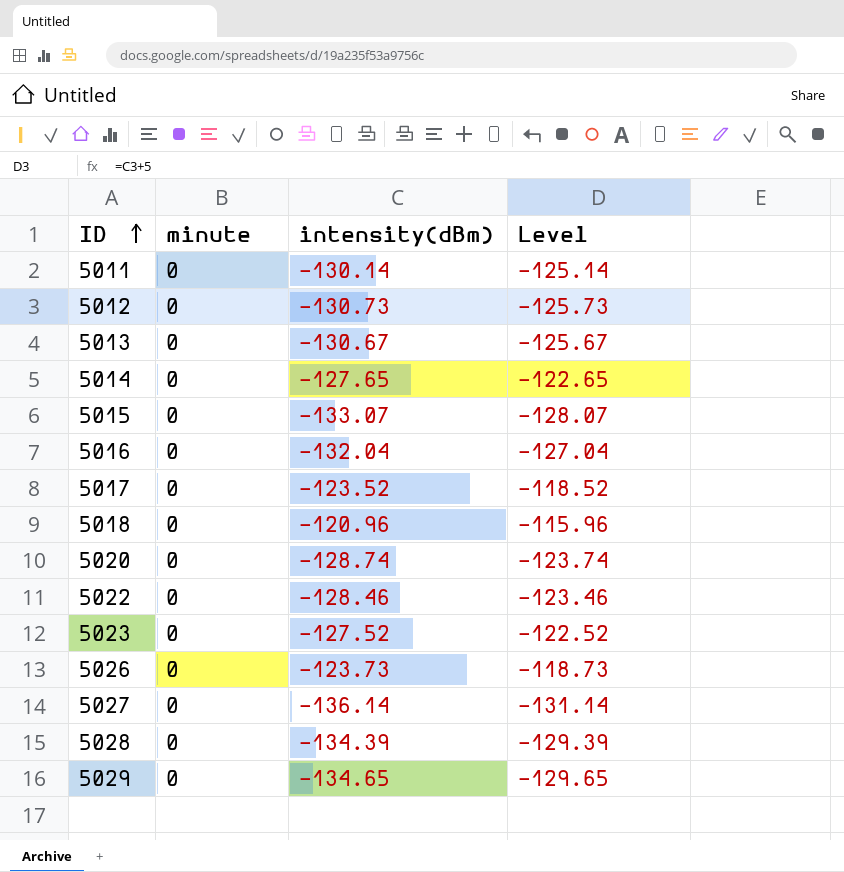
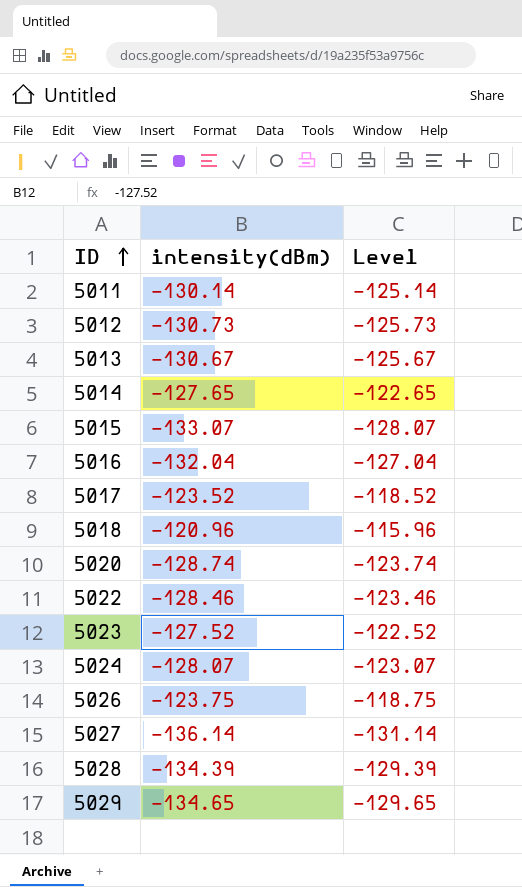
column minute | position: 2 -> none
row 5024: none -> -128.07 | -123.07
5026 | intensity(dBm): -123.73 -> -123.75
5026 | Level: -118.73 -> -118.75

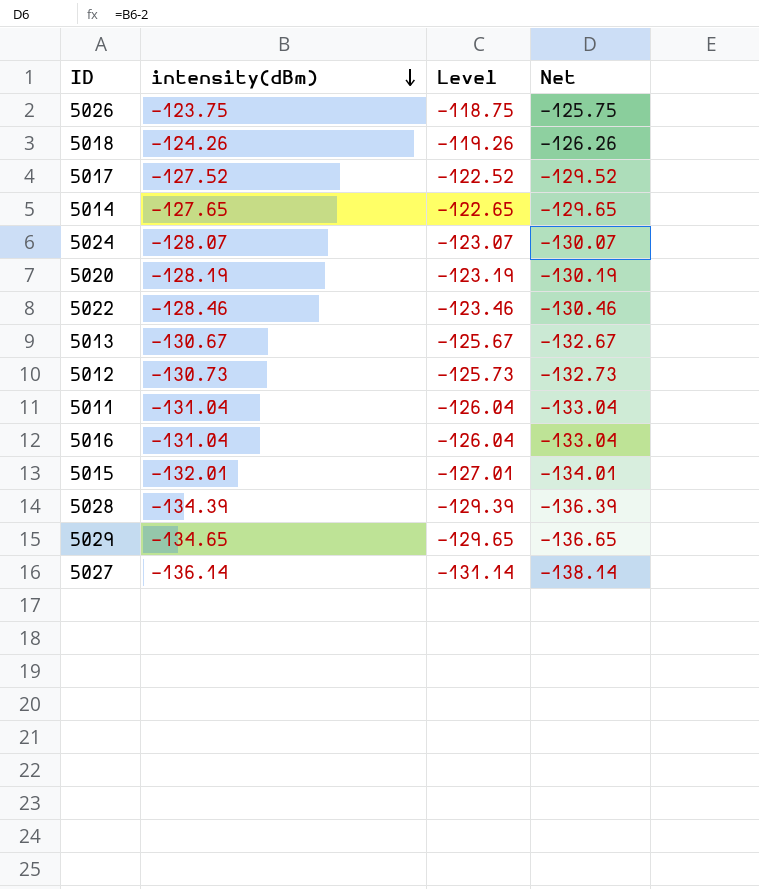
row order: ID ascending -> intensity(dBm) descending
column Net | formula: none -> [intensity(dBm)] - 2
row 5023: -127.52 | -122.52 -> none
5018 | intensity(dBm): -120.96 -> -124.26
5018 | Level: -115.96 -> -119.26
5017 | intensity(dBm): -123.52 -> -127.52
5017 | Level: -118.52 -> -122.52
5020 | intensity(dBm): -128.74 -> -128.19
5020 | Level: -123.74 -> -123.19
5011 | intensity(dBm): -130.14 -> -131.04
5011 | Level: -125.14 -> -126.04
5016 | intensity(dBm): -132.04 -> -131.04
5016 | Level: -127.04 -> -126.04
5015 | intensity(dBm): -133.07 -> -132.01
5015 | Level: -128.07 -> -127.01

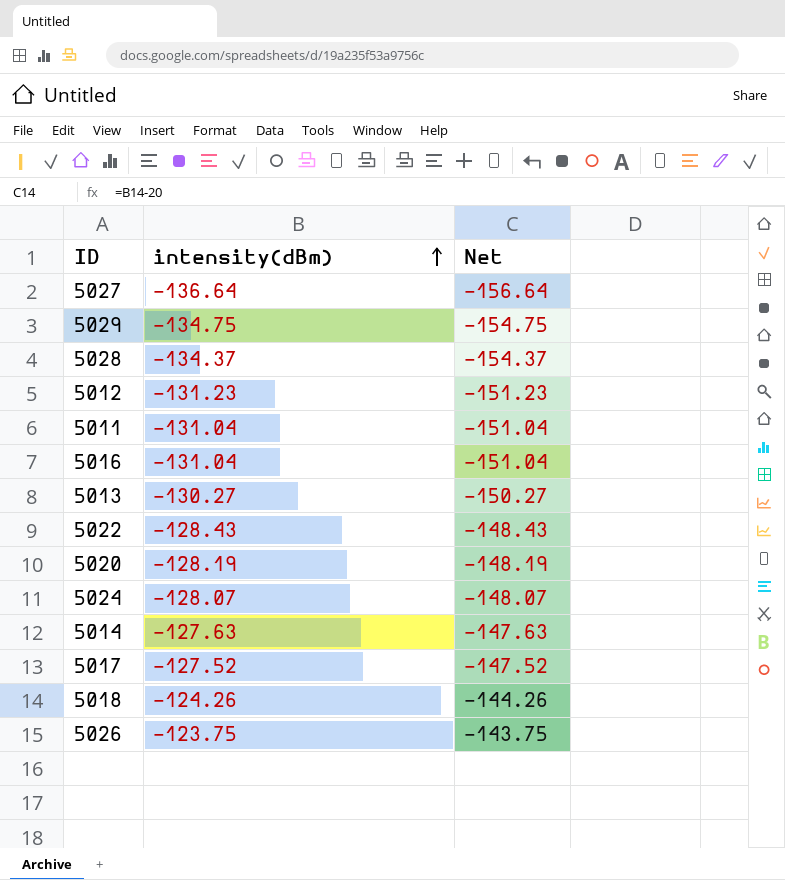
row order: intensity(dBm) descending -> intensity(dBm) ascending
column Level | formula: [intensity(dBm)] + 5 -> none
column Net | formula: [intensity(dBm)] - 2 -> [intensity(dBm)] - 20
row 5015: -132.01 | -127.01 | -134.01 -> none
5027 | intensity(dBm): -136.14 -> -136.64
5029 | intensity(dBm): -134.65 -> -134.75
5028 | intensity(dBm): -134.39 -> -134.37
5012 | intensity(dBm): -130.73 -> -131.23
5013 | intensity(dBm): -130.67 -> -130.27
5022 | intensity(dBm): -128.46 -> -128.43
5014 | intensity(dBm): -127.65 -> -127.63

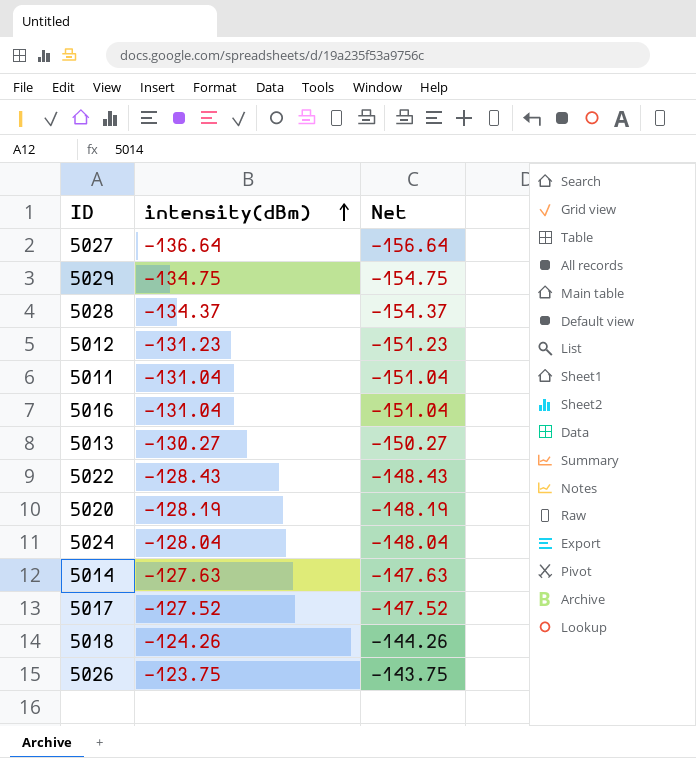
5024 | intensity(dBm): -128.07 -> -128.04
5024 | Net: -148.07 -> -148.04

